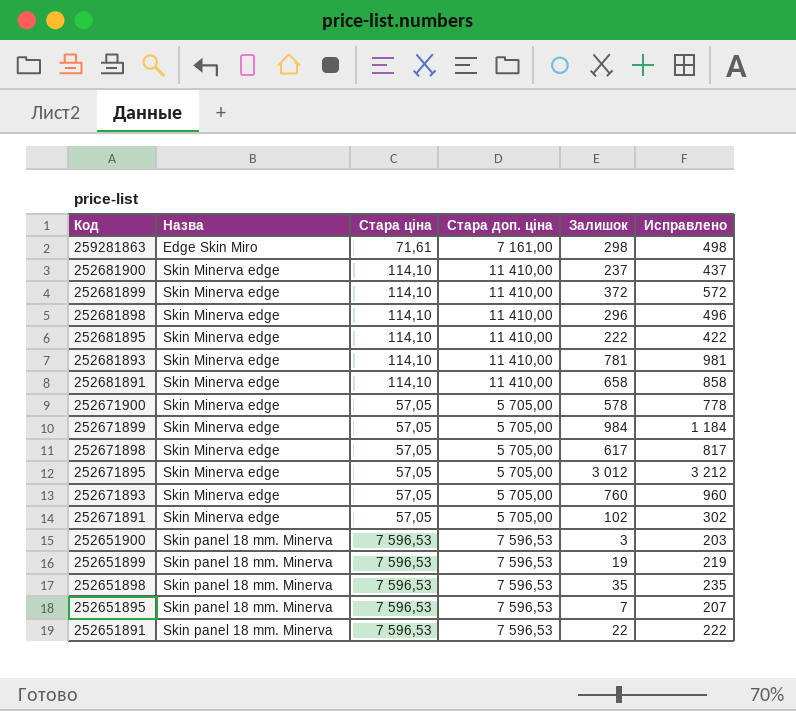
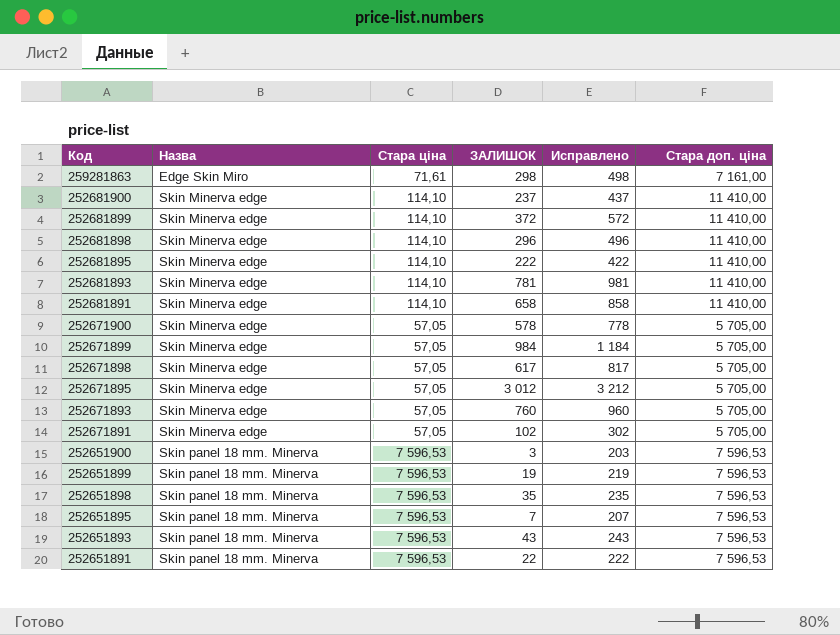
column name: Залишок -> ЗАЛИШОК
column Стара доп. ціна | position: 4 -> 6
row 252651893: none -> Skin panel 18 mm. Minerva | 7 596,53 | 43 | 243 | 7 596,53

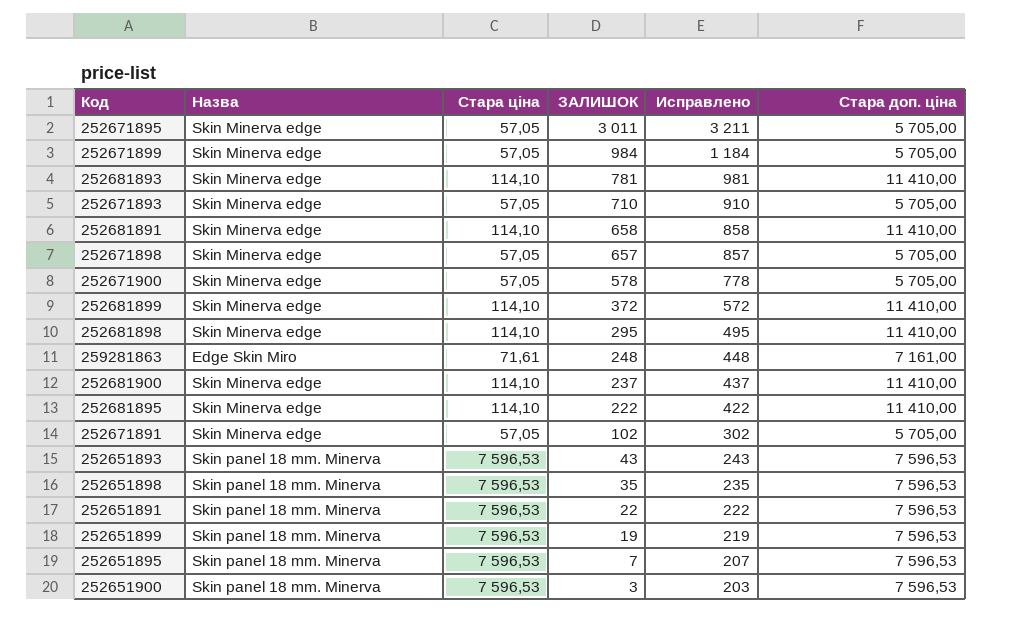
row order: Код descending -> ЗАЛИШОК descending
252671895 | ЗАЛИШОК: 3 012 -> 3 011
252671895 | Исправлено: 3 212 -> 3 211
252671893 | ЗАЛИШОК: 760 -> 710
252671893 | Исправлено: 960 -> 910
252671898 | ЗАЛИШОК: 617 -> 657
252671898 | Исправлено: 817 -> 857
252681898 | ЗАЛИШОК: 296 -> 295
252681898 | Исправлено: 496 -> 495
259281863 | ЗАЛИШОК: 298 -> 248
259281863 | Исправлено: 498 -> 448

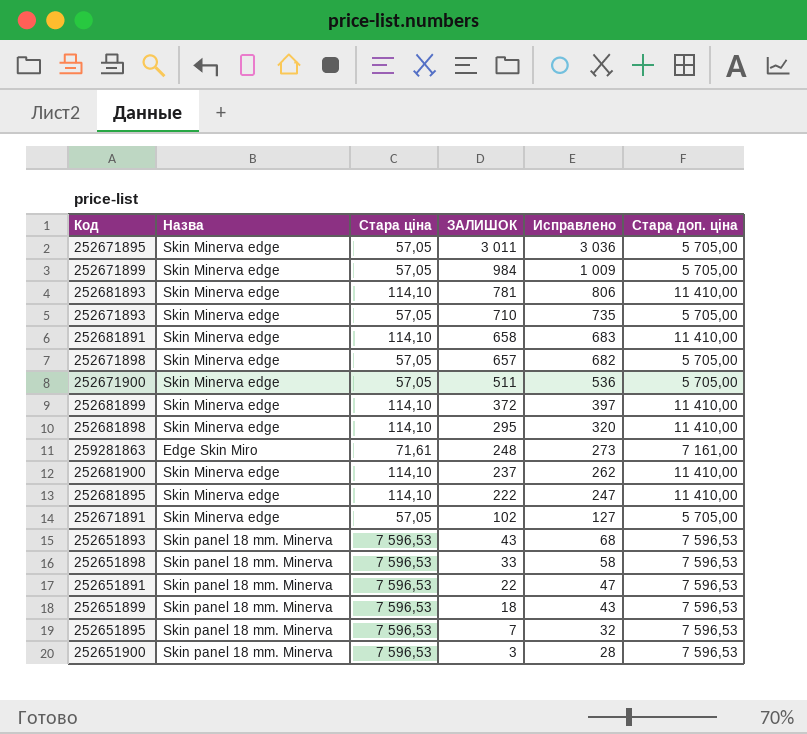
column Исправлено | formula: [ЗАЛИШОК] + 200 -> [ЗАЛИШОК] + 25
252671900 | ЗАЛИШОК: 578 -> 511
252651898 | ЗАЛИШОК: 35 -> 33
252651899 | ЗАЛИШОК: 19 -> 18

